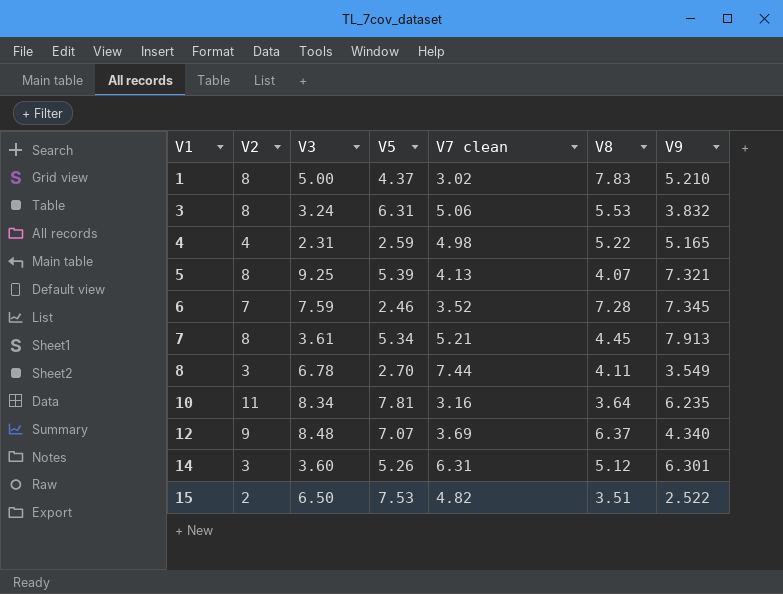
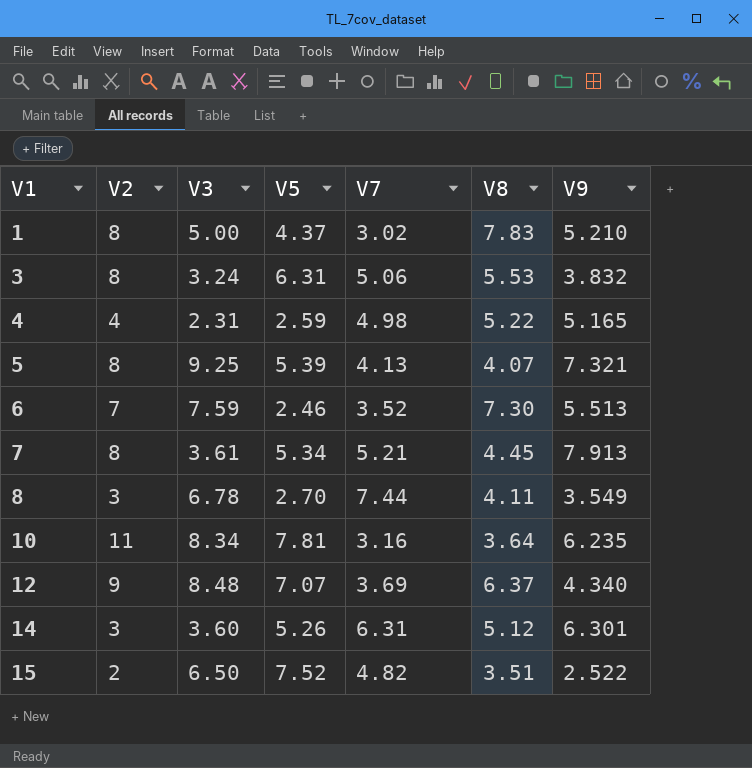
column name: V7 clean -> V7
6 | V8: 7.28 -> 7.30
6 | V9: 7.345 -> 5.513
15 | V5: 7.53 -> 7.52

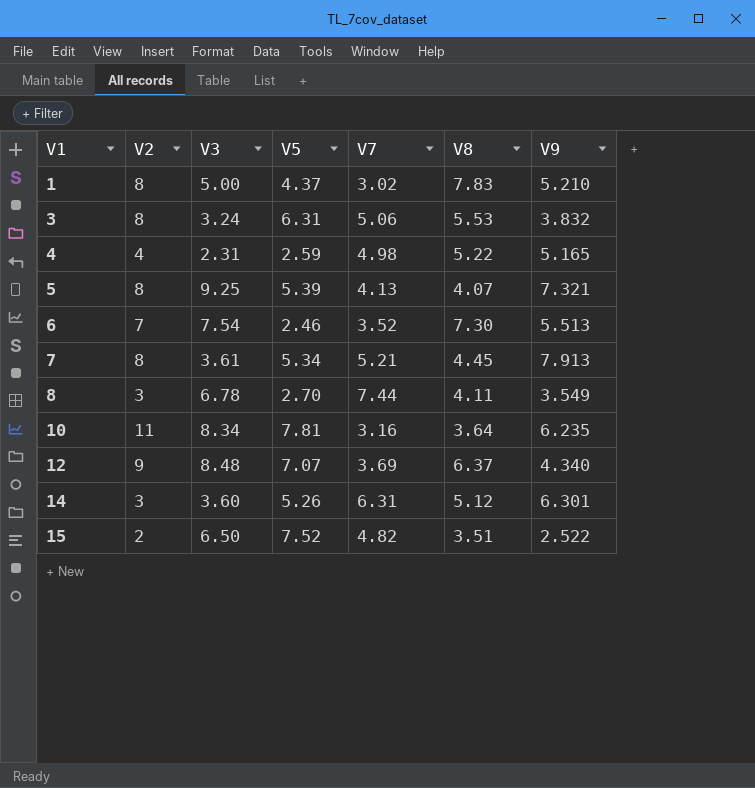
6 | V3: 7.59 -> 7.54

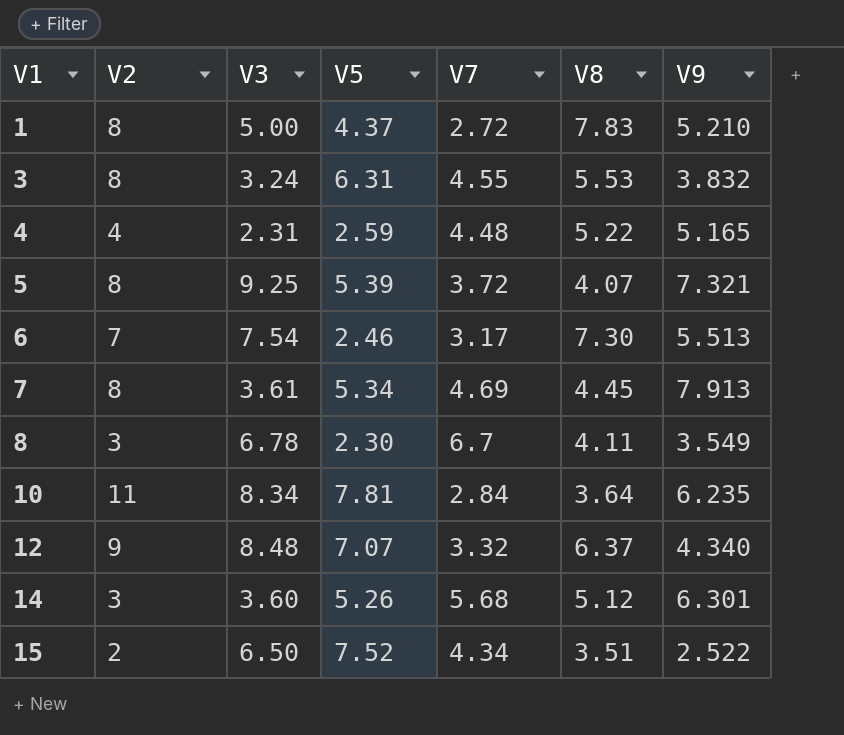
1 | V7: 3.02 -> 2.72
3 | V7: 5.06 -> 4.55
4 | V7: 4.98 -> 4.48
5 | V7: 4.13 -> 3.72
6 | V7: 3.52 -> 3.17
7 | V7: 5.21 -> 4.69
8 | V5: 2.70 -> 2.30
8 | V7: 7.44 -> 6.7
10 | V7: 3.16 -> 2.84
12 | V7: 3.69 -> 3.32
14 | V7: 6.31 -> 5.68
15 | V7: 4.82 -> 4.34

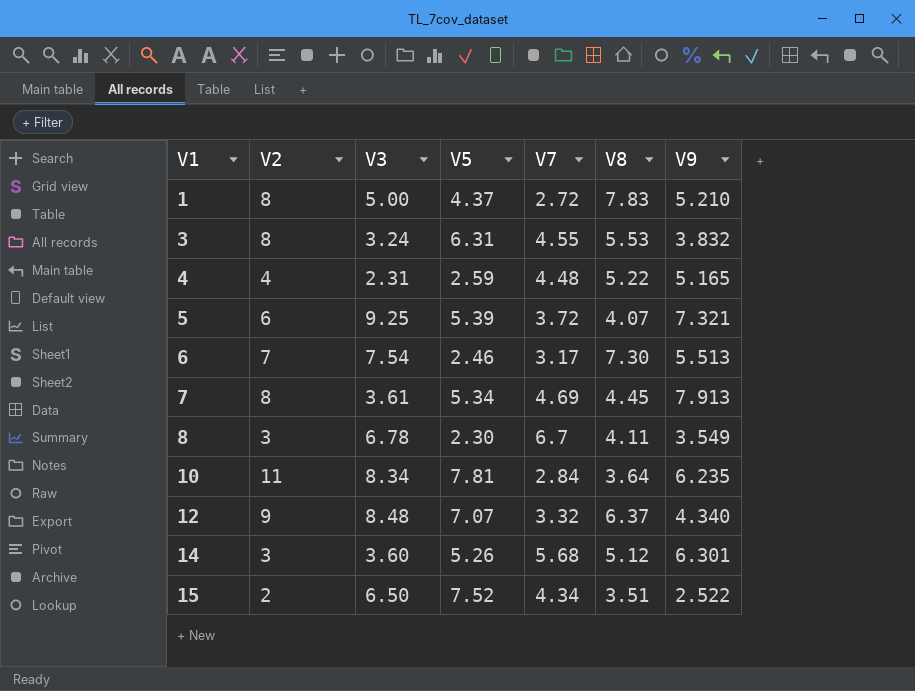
5 | V2: 8 -> 6

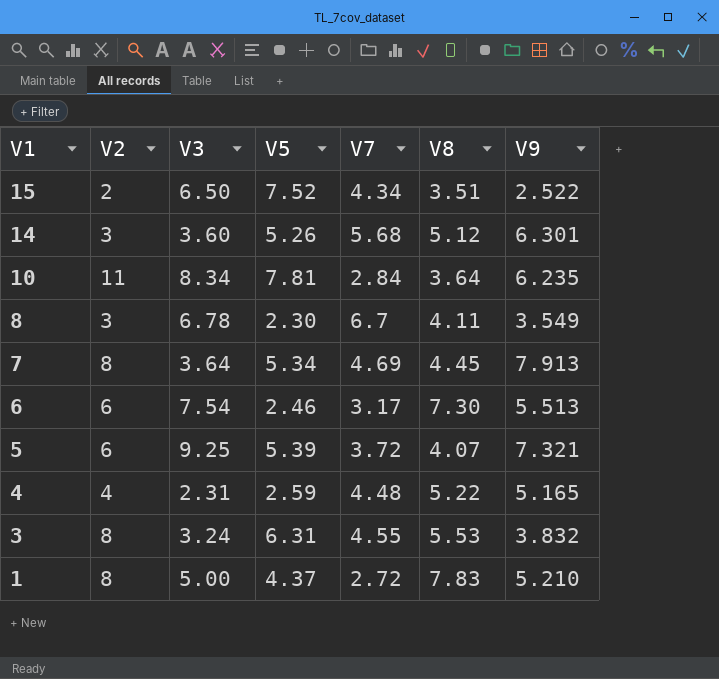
row order: V1 ascending -> V1 descending
row 12: 9 | 8.48 | 7.07 | 3.32 | 6.37 | 4.340 -> none
7 | V3: 3.61 -> 3.64
6 | V2: 7 -> 6

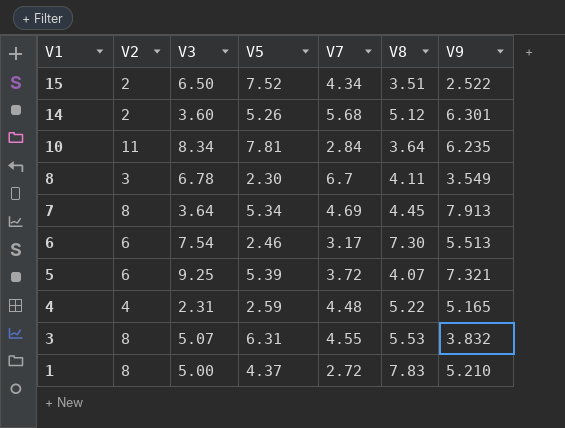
14 | V2: 3 -> 2
3 | V3: 3.24 -> 5.07

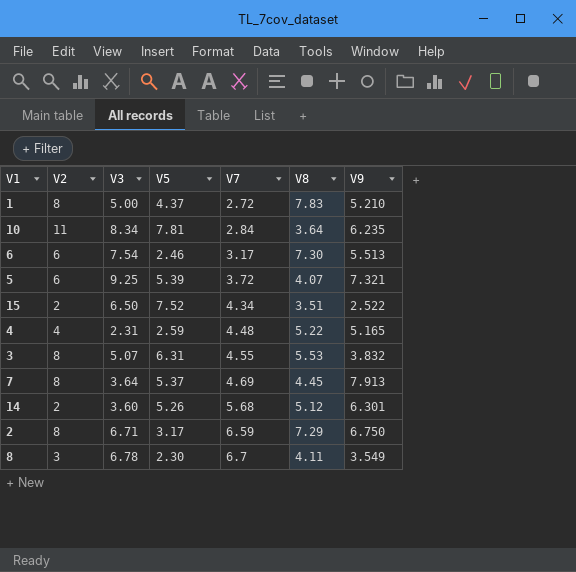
row order: V1 descending -> V7 ascending
7 | V5: 5.34 -> 5.37
row 2: none -> 8 | 6.71 | 3.17 | 6.59 | 7.29 | 6.750

